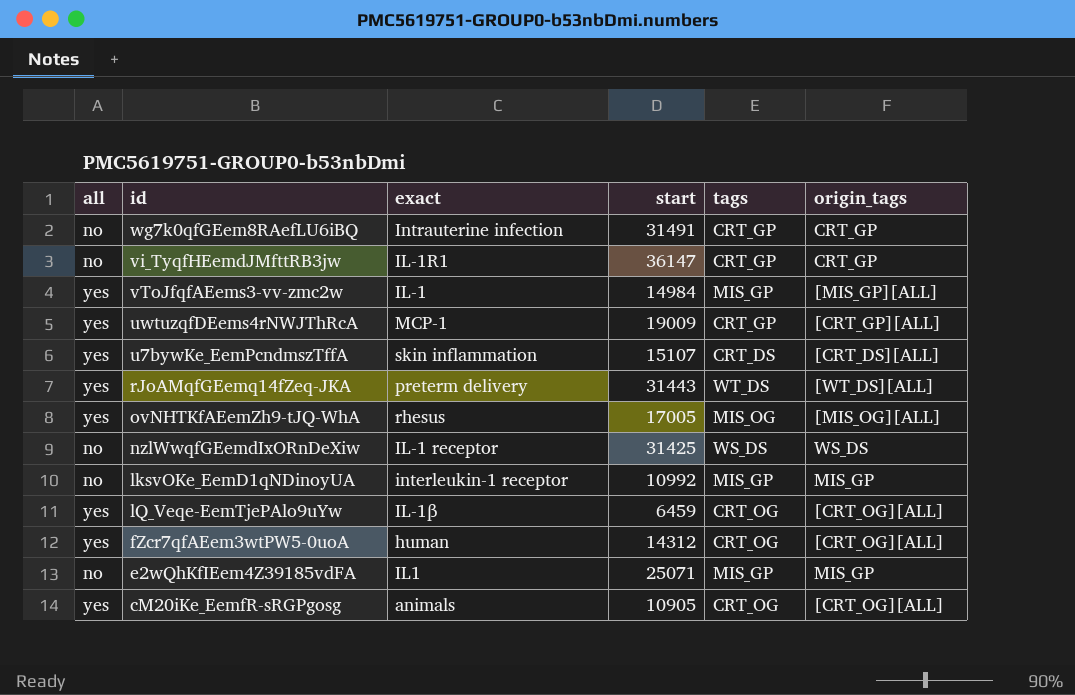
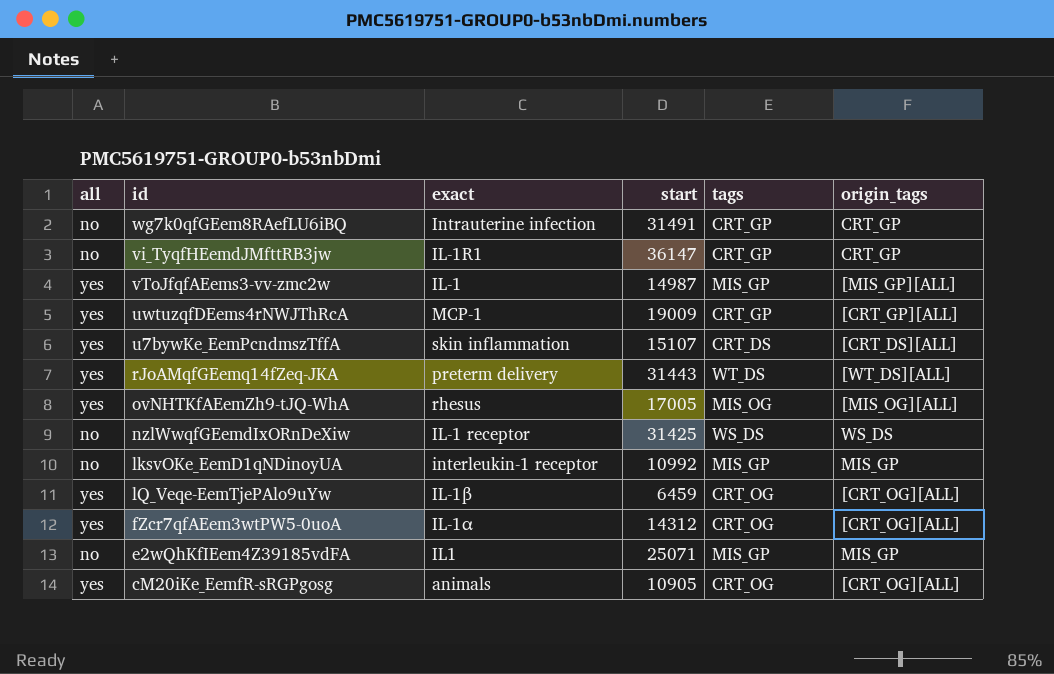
vToJfqfAEems3-vv-zmc2w | start: 14984 -> 14987
fZcr7qfAEem3wtPW5-0uoA | exact: human -> IL-1α

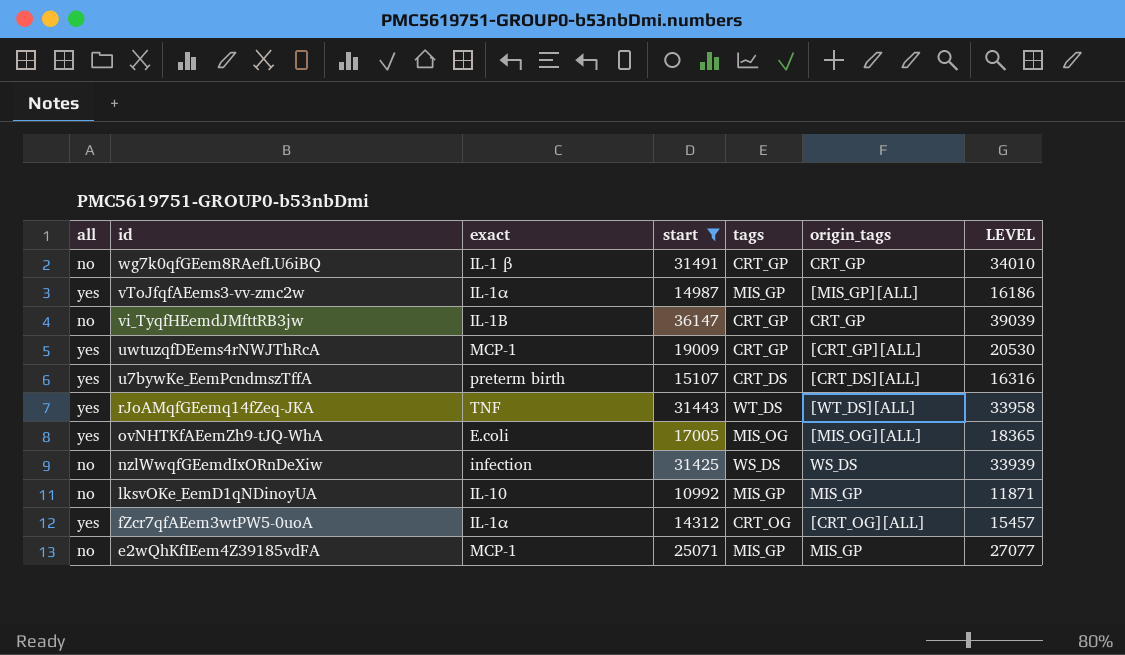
filter: none -> start >= 10992
row order: none -> id descending
column LEVEL | formula: none -> [start] * 1.08
wg7k0qfGEem8RAefLU6iBQ | exact: Intrauterine infection -> IL-1 β
vToJfqfAEems3-vv-zmc2w | exact: IL-1 -> IL-1α
vi_TyqfHEemdJMfttRB3jw | exact: IL-1R1 -> IL-1B
u7bywKe_EemPcndmszTffA | exact: skin inflammation -> preterm birth
rJoAMqfGEemq14fZeq-JKA | exact: preterm delivery -> TNF
ovNHTKfAEemZh9-tJQ-WhA | exact: rhesus -> E.coli
nzlWwqfGEemdIxORnDeXiw | exact: IL-1 receptor -> infection
lksvOKe_EemD1qNDinoyUA | exact: interleukin-1 receptor -> IL-10
e2wQhKfIEem4Z39185vdFA | exact: IL1 -> MCP-1

